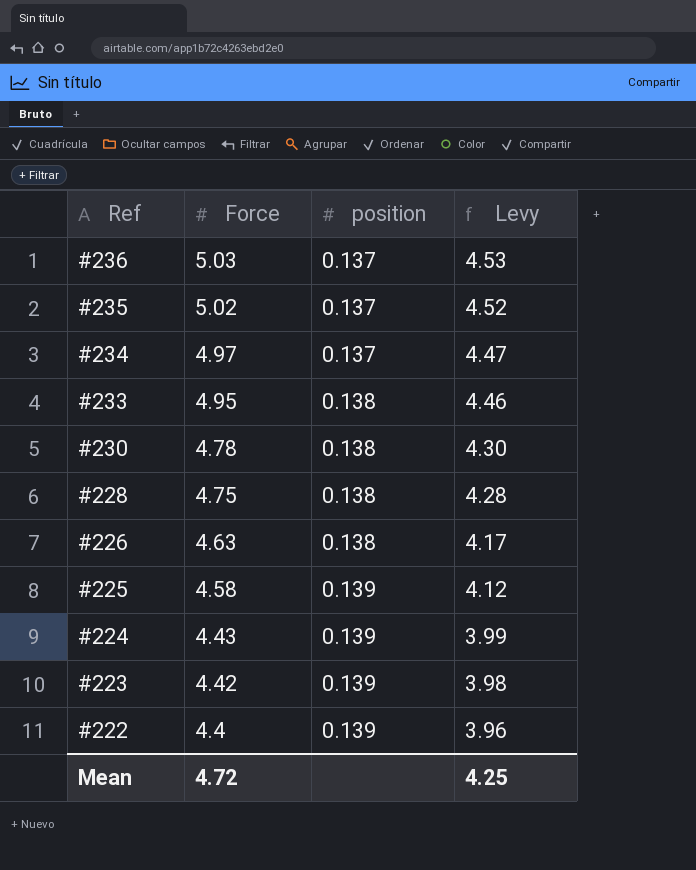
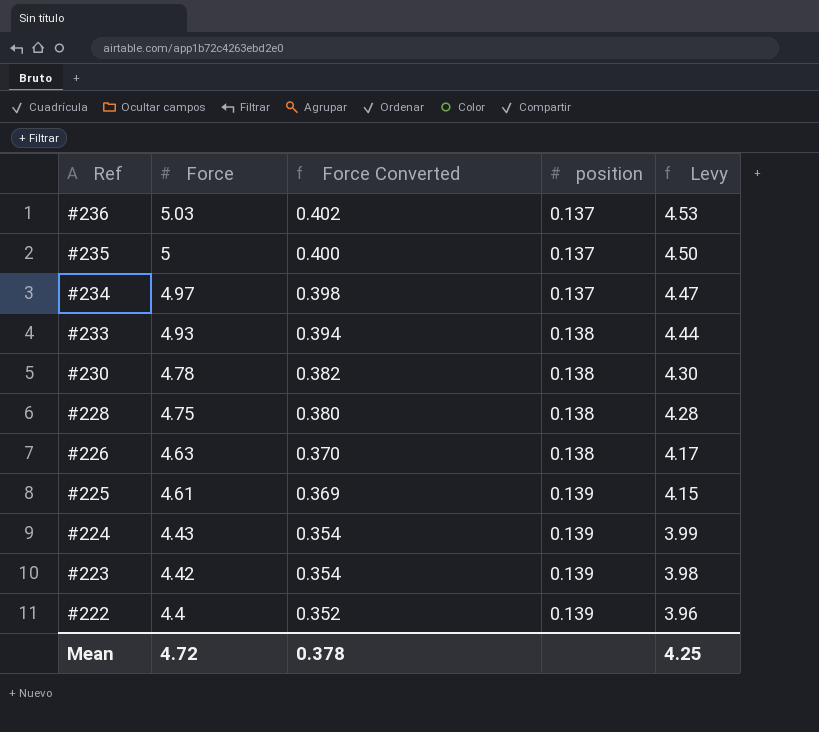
column Force Converted | formula: none -> [Force] * 0.08
#235 | Force: 5.02 -> 5
#235 | Levy: 4.52 -> 4.50
#233 | Force: 4.95 -> 4.93
#233 | Levy: 4.46 -> 4.44
#225 | Force: 4.58 -> 4.61
#225 | Levy: 4.12 -> 4.15

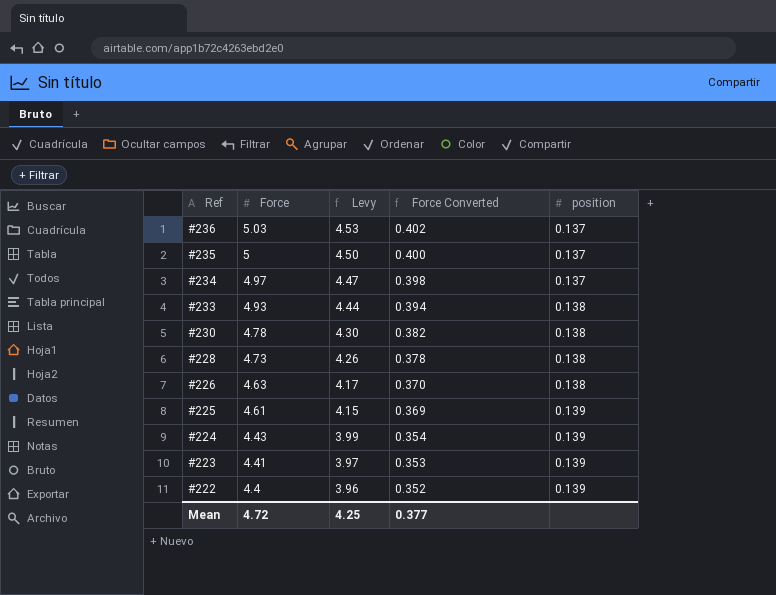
column Levy | position: 5 -> 3
#228 | Force: 4.75 -> 4.73
#228 | Levy: 4.28 -> 4.26
#228 | Force Converted: 0.380 -> 0.378
#223 | Force: 4.42 -> 4.41
#223 | Levy: 3.98 -> 3.97
#223 | Force Converted: 0.354 -> 0.353
Mean | Force Converted: 0.378 -> 0.377

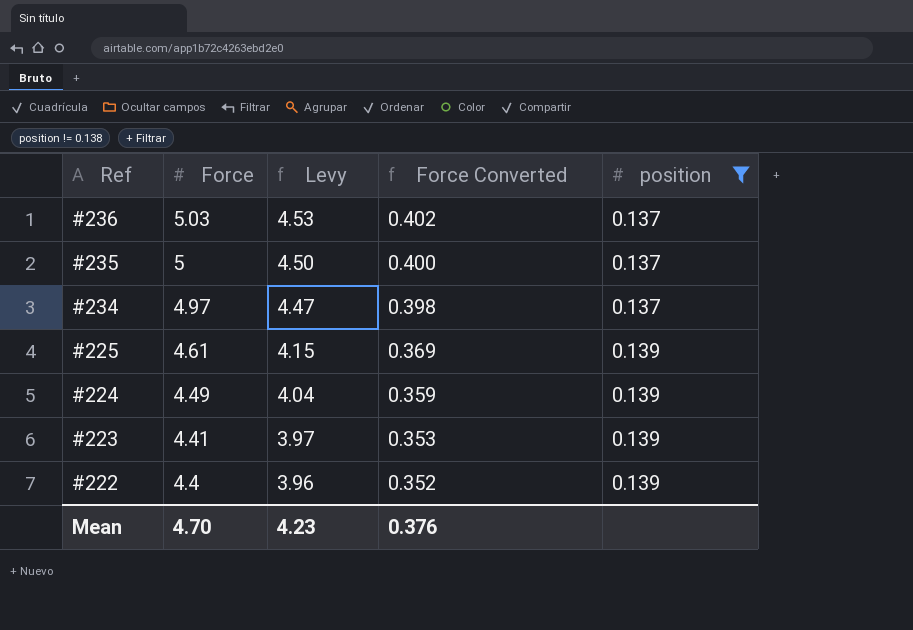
filter: none -> position != 0.138
#224 | Force: 4.43 -> 4.49
#224 | Levy: 3.99 -> 4.04
#224 | Force Converted: 0.354 -> 0.359
Mean | Force: 4.72 -> 4.70
Mean | Levy: 4.25 -> 4.23
Mean | Force Converted: 0.377 -> 0.376

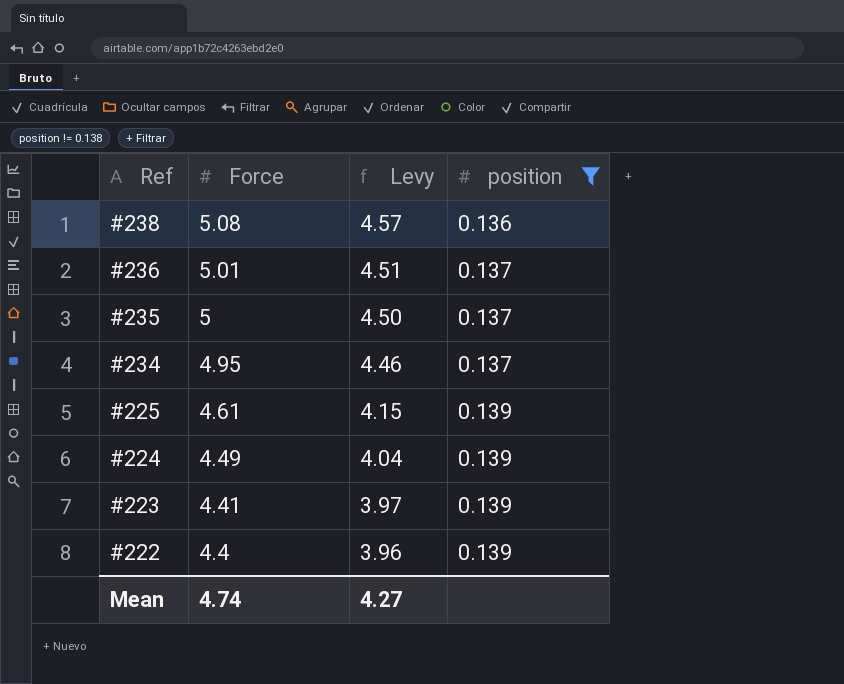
column Force Converted | formula: [Force] * 0.08 -> none
row #238: none -> 5.08 | 4.57 | 0.136
#236 | Force: 5.03 -> 5.01
#236 | Levy: 4.53 -> 4.51
#234 | Force: 4.97 -> 4.95
#234 | Levy: 4.47 -> 4.46
Mean | Force: 4.70 -> 4.74
Mean | Levy: 4.23 -> 4.27

